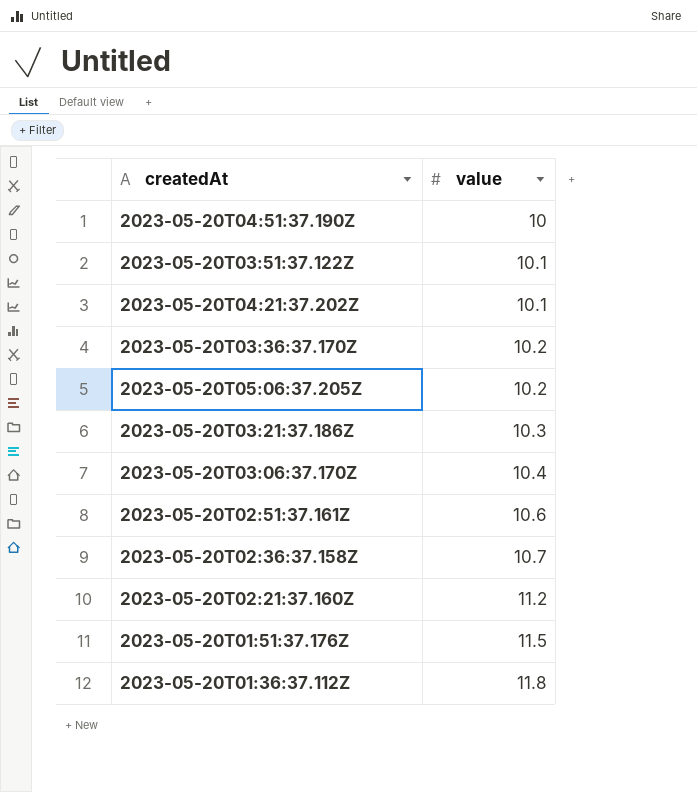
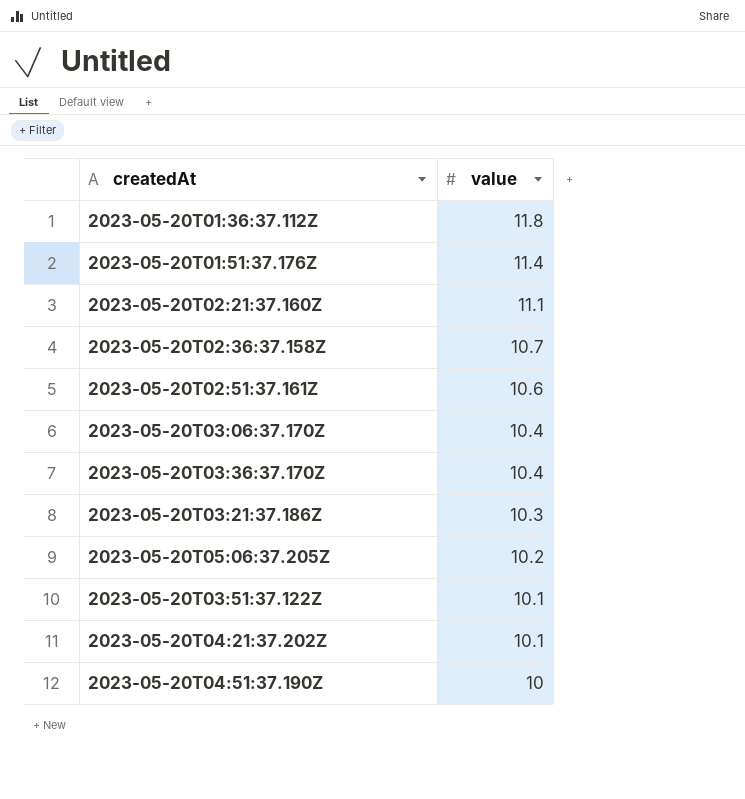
row order: value ascending -> value descending
2023-05-20T01:51:37.176Z | value: 11.5 -> 11.4
2023-05-20T02:21:37.160Z | value: 11.2 -> 11.1
2023-05-20T03:36:37.170Z | value: 10.2 -> 10.4

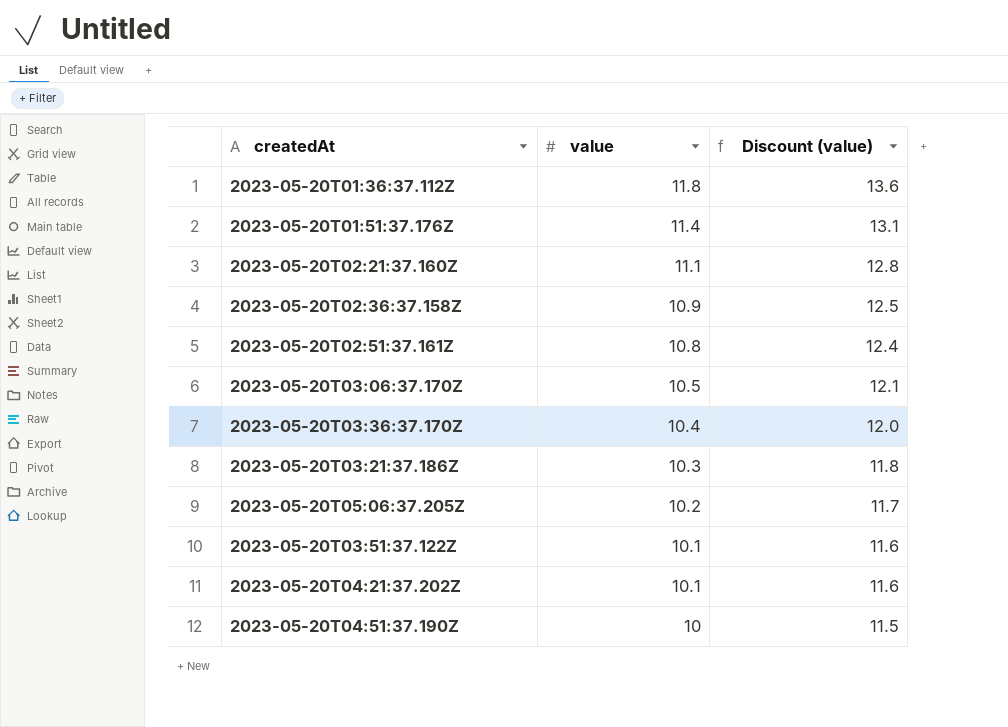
column Discount (value) | formula: none -> [value] * 1.15
2023-05-20T02:36:37.158Z | value: 10.7 -> 10.9
2023-05-20T02:51:37.161Z | value: 10.6 -> 10.8
2023-05-20T03:06:37.170Z | value: 10.4 -> 10.5

